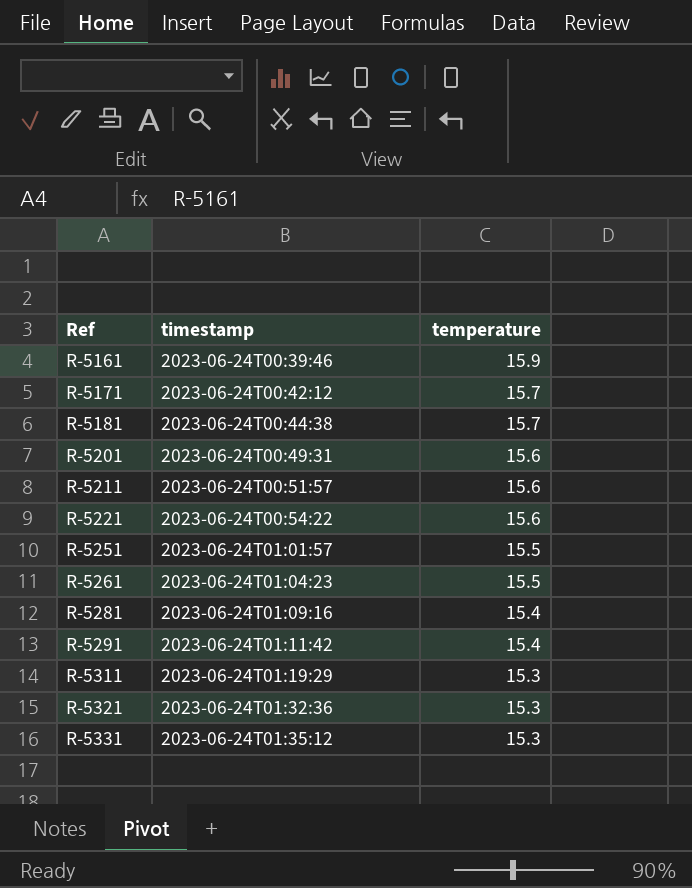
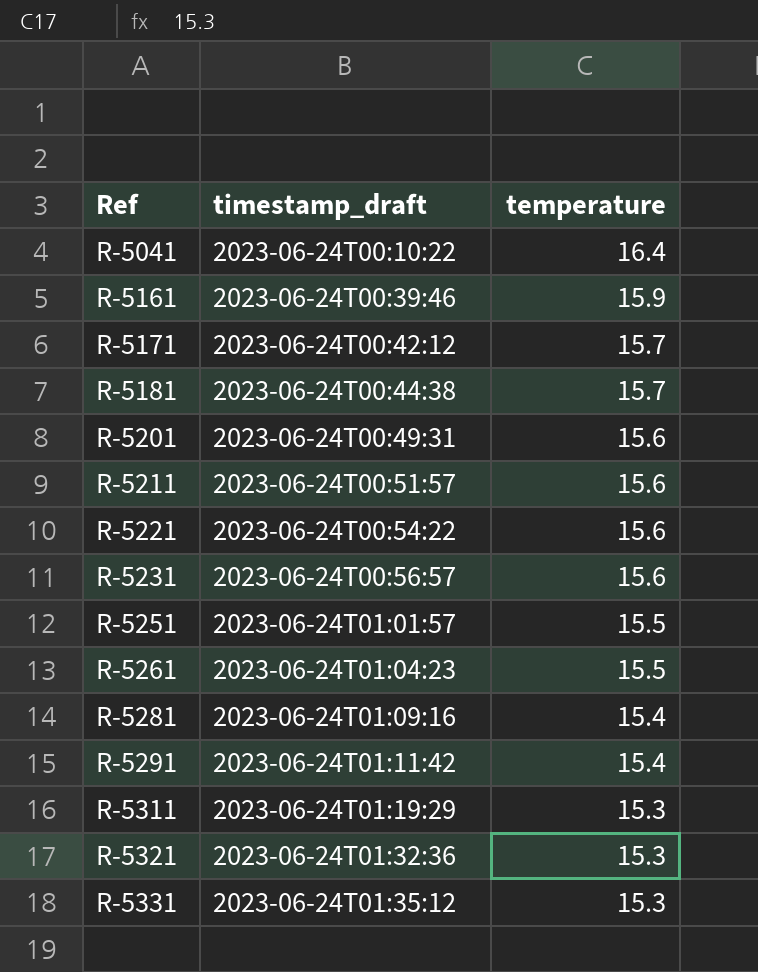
column name: timestamp -> timestamp_draft
row R-5041: none -> 2023-06-24T00:10:22 | 16.4
row R-5231: none -> 2023-06-24T00:56:57 | 15.6

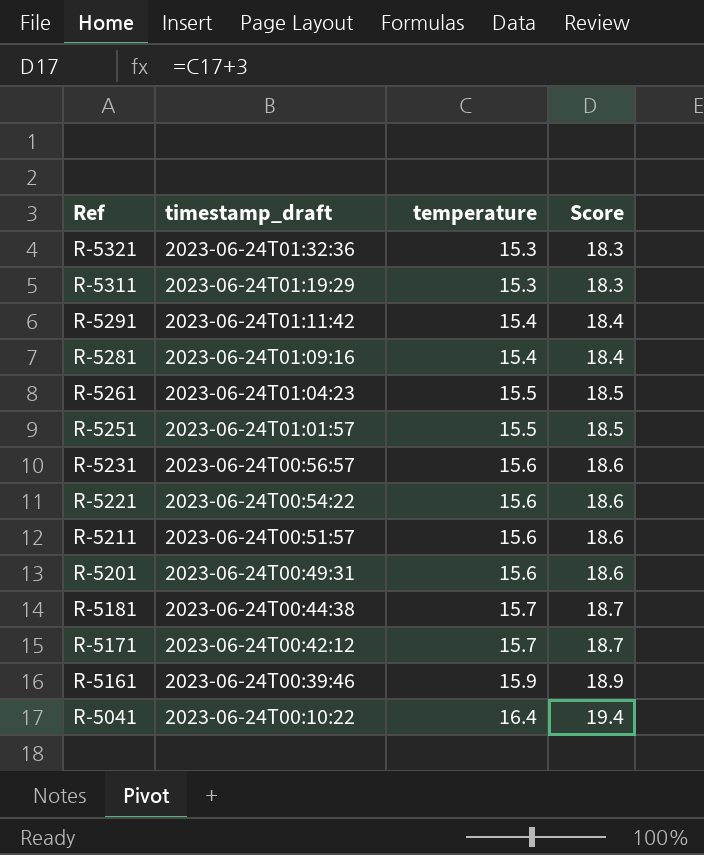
row order: Ref ascending -> Ref descending
column Score | formula: none -> [temperature] + 3
row R-5331: 2023-06-24T01:35:12 | 15.3 -> none

